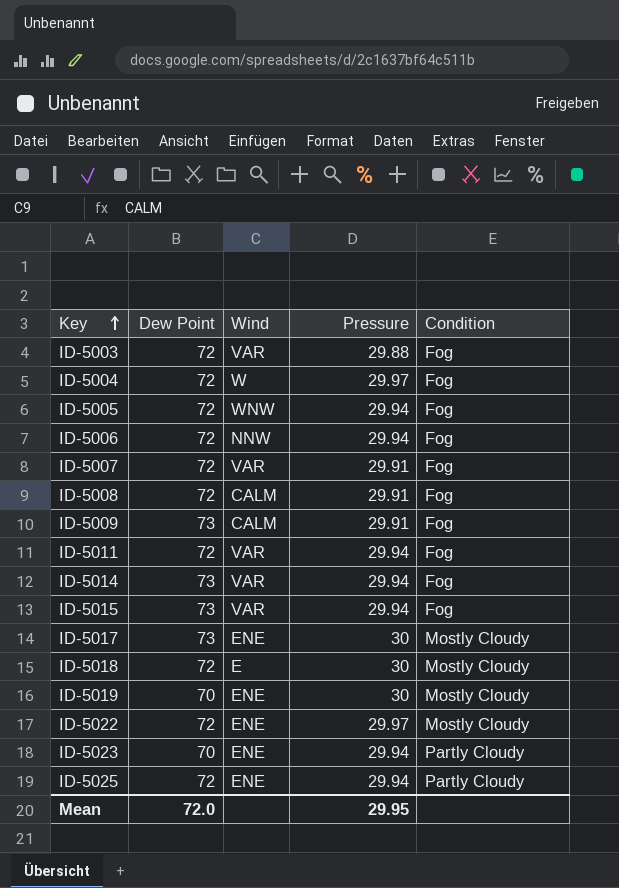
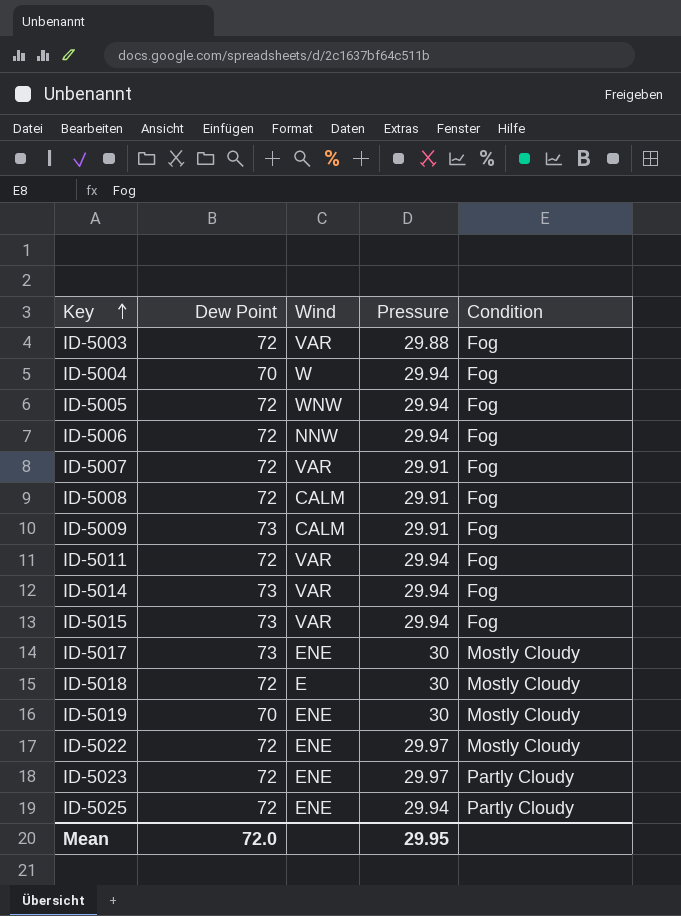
ID-5004 | Dew Point: 72 -> 70
ID-5004 | Pressure: 29.97 -> 29.94
ID-5023 | Dew Point: 70 -> 72
ID-5023 | Pressure: 29.94 -> 29.97

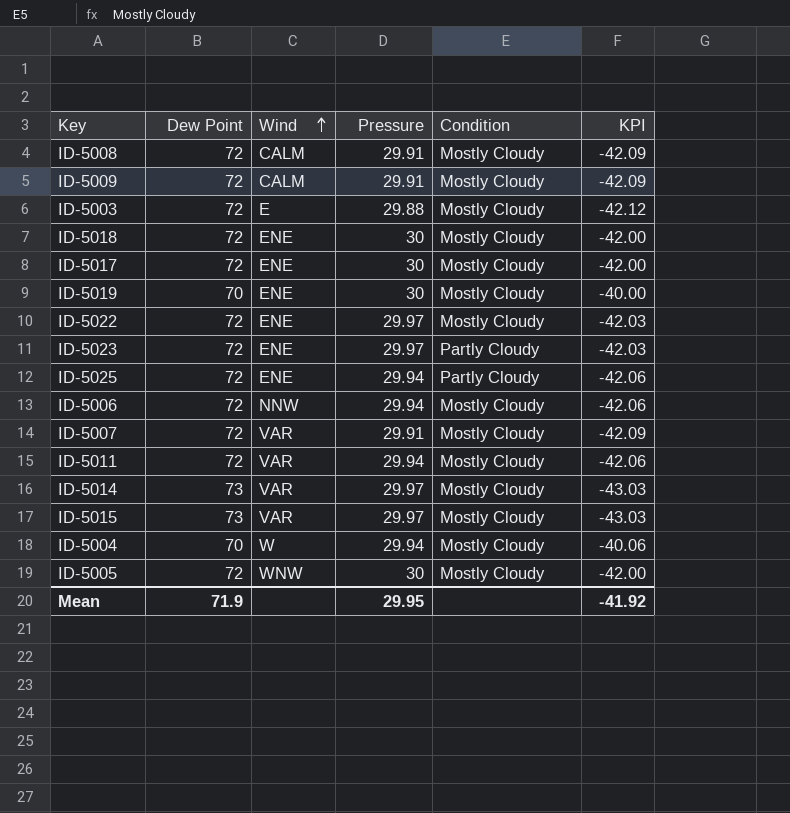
row order: Key ascending -> Wind ascending
column KPI | formula: none -> [Pressure] - [Dew Point]
ID-5008 | Condition: Fog -> Mostly Cloudy
ID-5009 | Dew Point: 73 -> 72
ID-5009 | Condition: Fog -> Mostly Cloudy
ID-5003 | Wind: VAR -> E
ID-5003 | Condition: Fog -> Mostly Cloudy
ID-5018 | Wind: E -> ENE
ID-5017 | Dew Point: 73 -> 72
ID-5006 | Condition: Fog -> Mostly Cloudy
ID-5007 | Condition: Fog -> Mostly Cloudy
ID-5011 | Condition: Fog -> Mostly Cloudy
ID-5014 | Pressure: 29.94 -> 29.97
ID-5014 | Condition: Fog -> Mostly Cloudy
ID-5015 | Pressure: 29.94 -> 29.97
ID-5015 | Condition: Fog -> Mostly Cloudy
ID-5004 | Condition: Fog -> Mostly Cloudy
ID-5005 | Pressure: 29.94 -> 30
ID-5005 | Condition: Fog -> Mostly Cloudy
Mean | Dew Point: 72.0 -> 71.9

